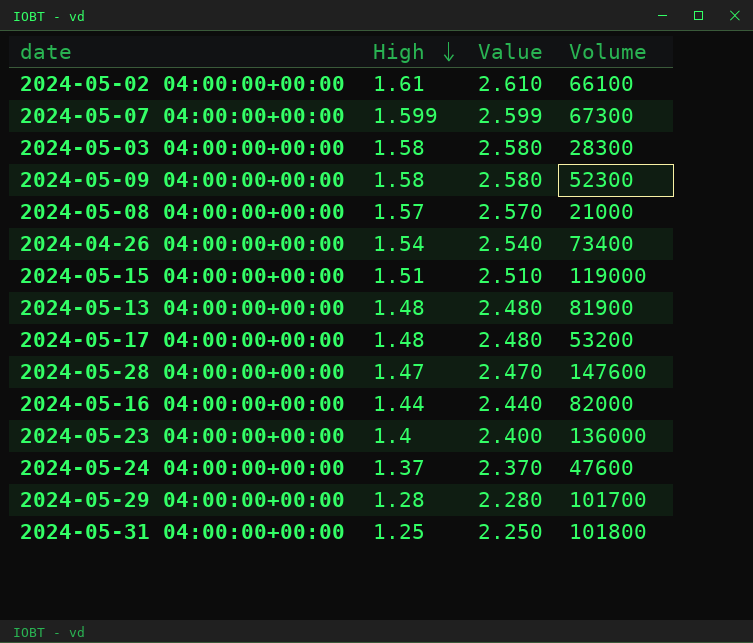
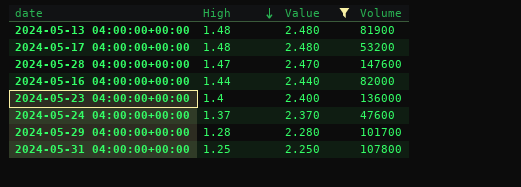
filter: none -> Value <= 2.480
2024-05-31 04:00:00+00:00 | Volume: 101800 -> 107800

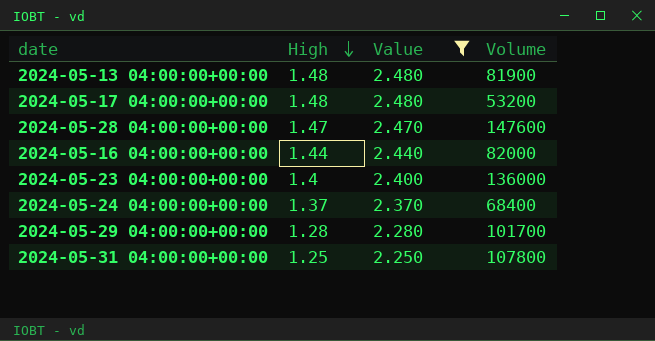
2024-05-24 04:00:00+00:00 | Volume: 47600 -> 68400

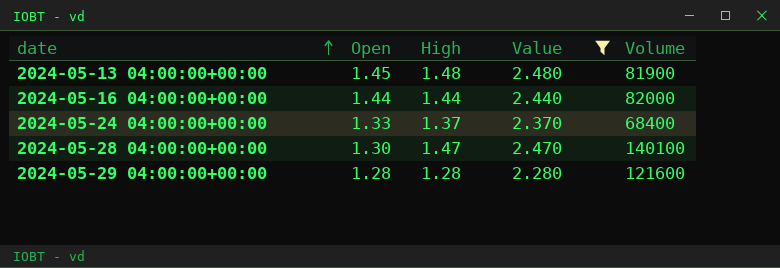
row order: High descending -> date ascending
column Open | position: none -> 2
row 2024-05-17 04:00:00+00:00: 1.48 | 2.480 | 53200 -> none
row 2024-05-23 04:00:00+00:00: 1.4 | 2.400 | 136000 -> none
row 2024-05-31 04:00:00+00:00: 1.25 | 2.250 | 107800 -> none
2024-05-28 04:00:00+00:00 | Volume: 147600 -> 140100
2024-05-29 04:00:00+00:00 | Volume: 101700 -> 121600

